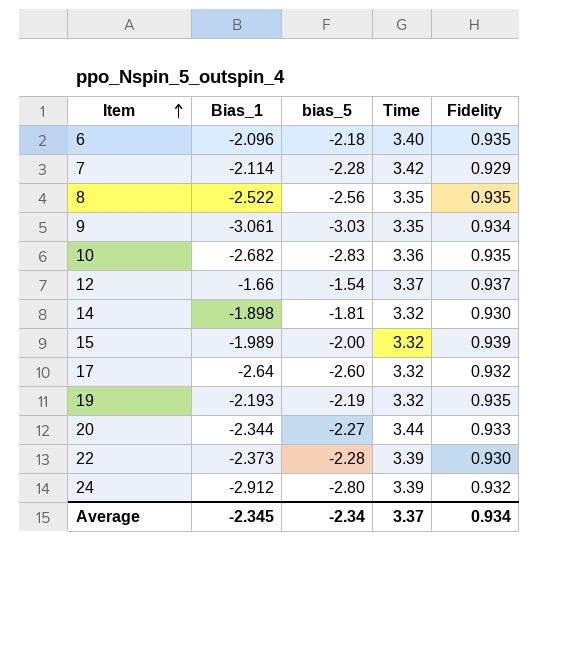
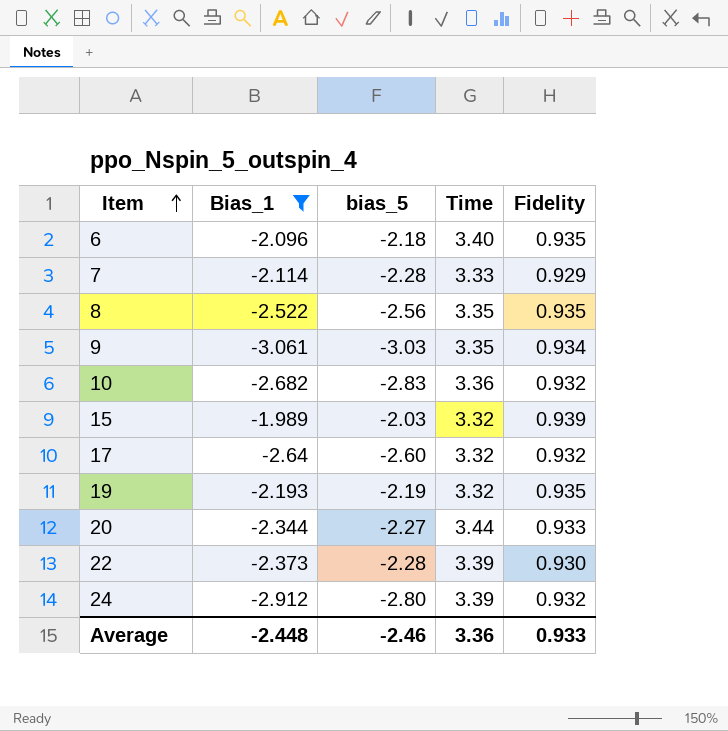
filter: none -> Bias_1 <= -1.989
7 | Time: 3.42 -> 3.33
10 | Fidelity: 0.935 -> 0.932
15 | bias_5: -2.00 -> -2.03
Average | Bias_1: -2.345 -> -2.448
Average | bias_5: -2.34 -> -2.46
Average | Time: 3.37 -> 3.36
Average | Fidelity: 0.934 -> 0.933

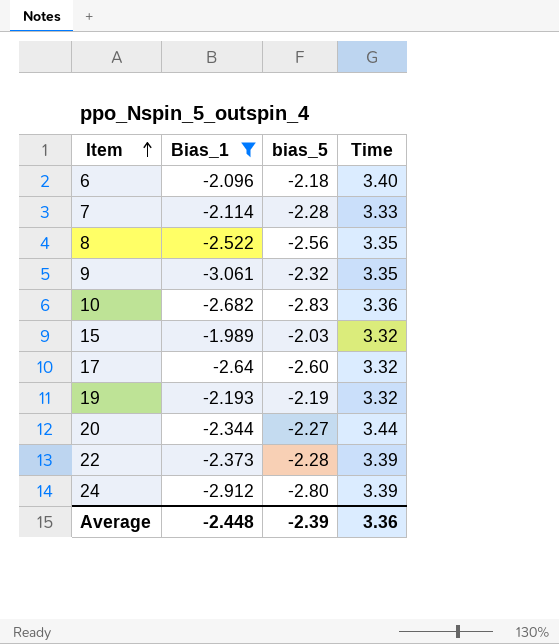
column Fidelity | position: 5 -> none
9 | bias_5: -3.03 -> -2.32
Average | bias_5: -2.46 -> -2.39

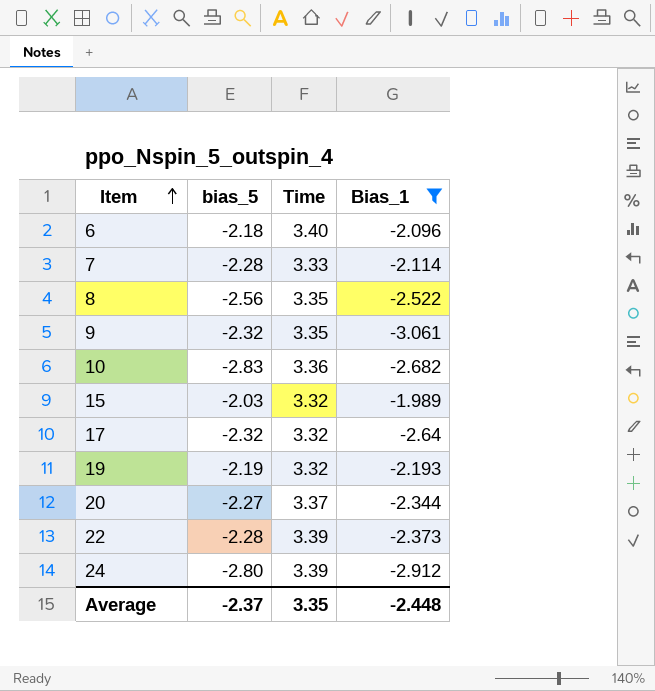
column Bias_1 | position: 2 -> 4
17 | bias_5: -2.60 -> -2.32
20 | Time: 3.44 -> 3.37
Average | bias_5: -2.39 -> -2.37
Average | Time: 3.36 -> 3.35

